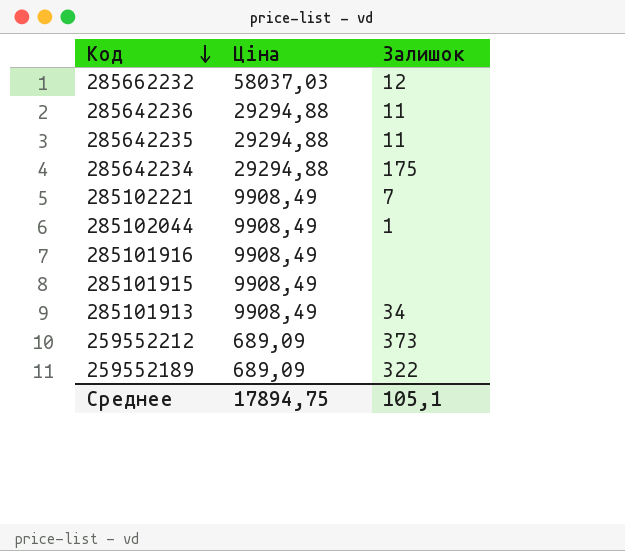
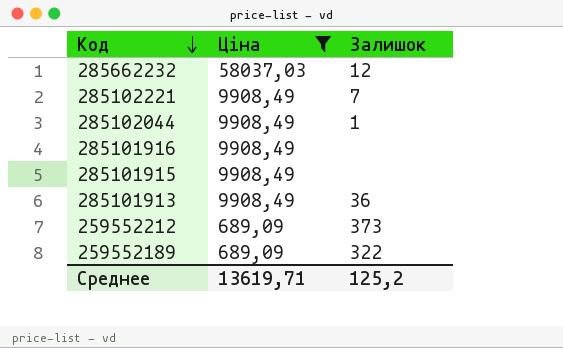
filter: none -> Ціна != 29294,88
285101913 | Залишок: 34 -> 36
Среднее | Ціна: 17894,75 -> 13619,71
Среднее | Залишок: 105,1 -> 125,2

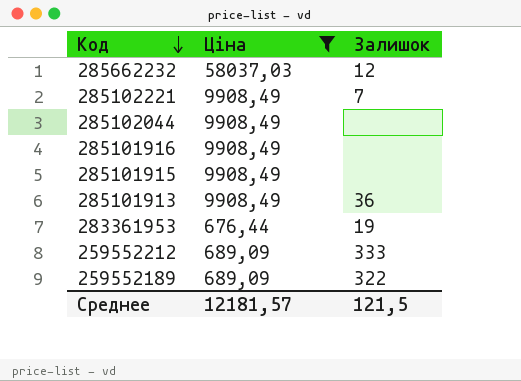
285102044 | Залишок: 1 -> none
row 283361953: none -> 676,44 | 19
259552212 | Залишок: 373 -> 333
Среднее | Ціна: 13619,71 -> 12181,57
Среднее | Залишок: 125,2 -> 121,5

